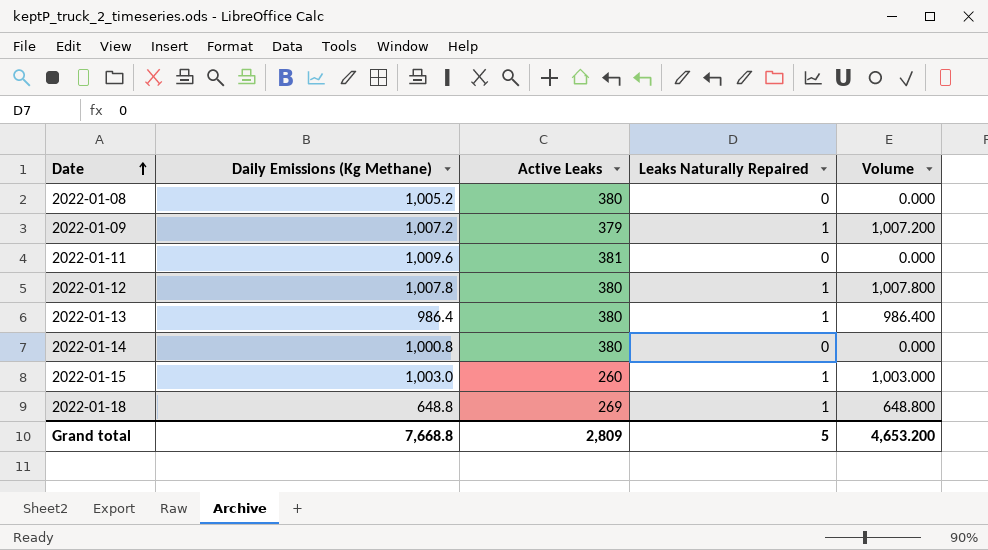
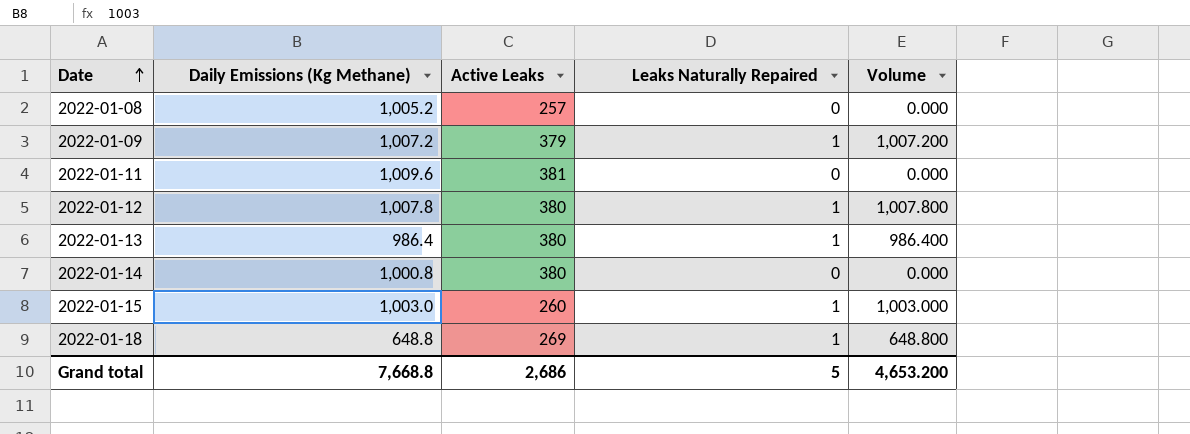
2022-01-08 | Active Leaks: 380 -> 257
Grand total | Active Leaks: 2,809 -> 2,686

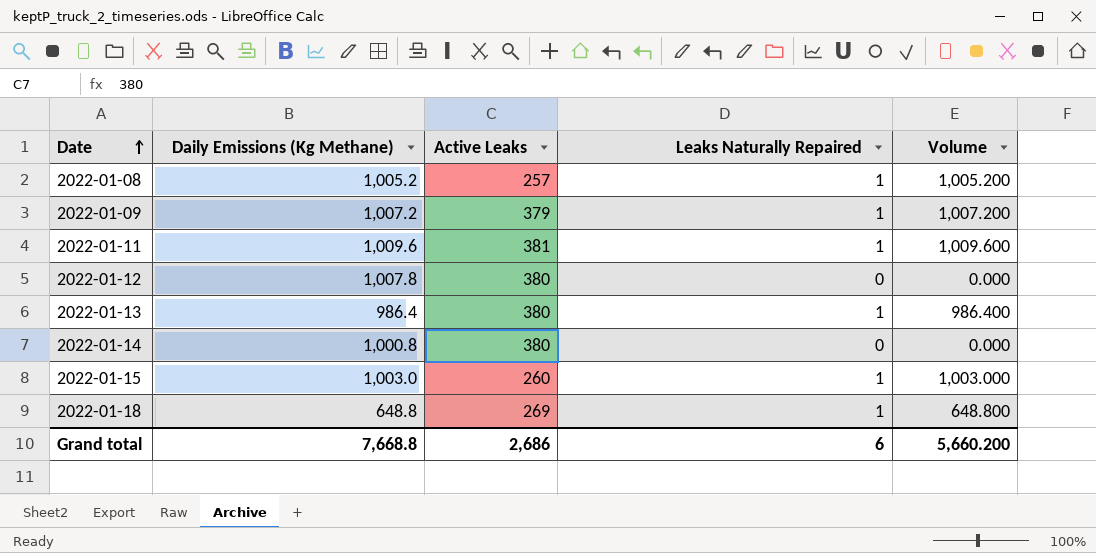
2022-01-08 | Leaks Naturally Repaired: 0 -> 1
2022-01-08 | Volume: 0.000 -> 1,005.200
2022-01-11 | Leaks Naturally Repaired: 0 -> 1
2022-01-11 | Volume: 0.000 -> 1,009.600
2022-01-12 | Leaks Naturally Repaired: 1 -> 0
2022-01-12 | Volume: 1,007.800 -> 0.000
Grand total | Leaks Naturally Repaired: 5 -> 6
Grand total | Volume: 4,653.200 -> 5,660.200

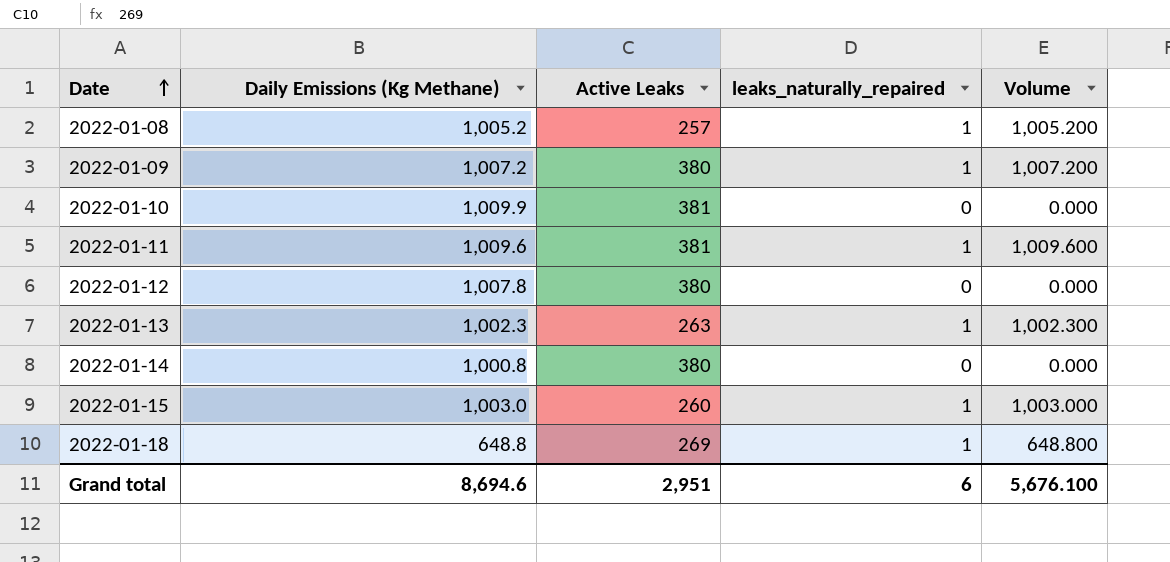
column name: Leaks Naturally Repaired -> leaks_naturally_repaired
2022-01-09 | Active Leaks: 379 -> 380
row 2022-01-10: none -> 1,009.9 | 381 | 0 | 0.000
2022-01-13 | Daily Emissions (Kg Methane): 986.4 -> 1,002.3
2022-01-13 | Active Leaks: 380 -> 263
2022-01-13 | Volume: 986.400 -> 1,002.300
Grand total | Daily Emissions (Kg Methane): 7,668.8 -> 8,694.6
Grand total | Active Leaks: 2,686 -> 2,951
Grand total | Volume: 5,660.200 -> 5,676.100

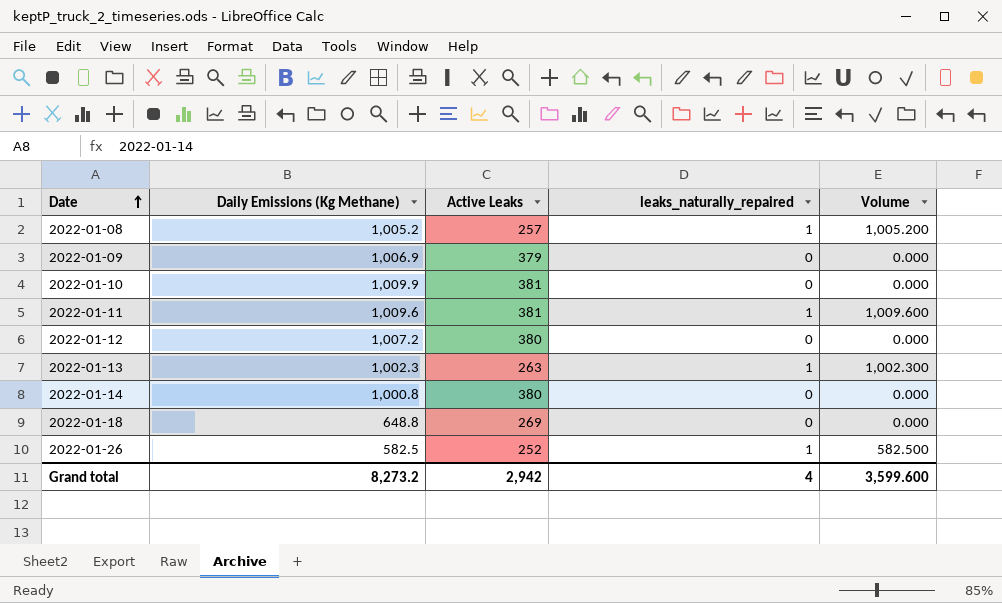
row 2022-01-15: 1,003.0 | 260 | 1 | 1,003.000 -> none
2022-01-09 | Daily Emissions (Kg Methane): 1,007.2 -> 1,006.9
2022-01-09 | Active Leaks: 380 -> 379
2022-01-09 | leaks_naturally_repaired: 1 -> 0
2022-01-09 | Volume: 1,007.200 -> 0.000
2022-01-12 | Daily Emissions (Kg Methane): 1,007.8 -> 1,007.2
2022-01-18 | leaks_naturally_repaired: 1 -> 0
2022-01-18 | Volume: 648.800 -> 0.000
row 2022-01-26: none -> 582.5 | 252 | 1 | 582.500
Grand total | Daily Emissions (Kg Methane): 8,694.6 -> 8,273.2
Grand total | Active Leaks: 2,951 -> 2,942
Grand total | leaks_naturally_repaired: 6 -> 4
Grand total | Volume: 5,676.100 -> 3,599.600

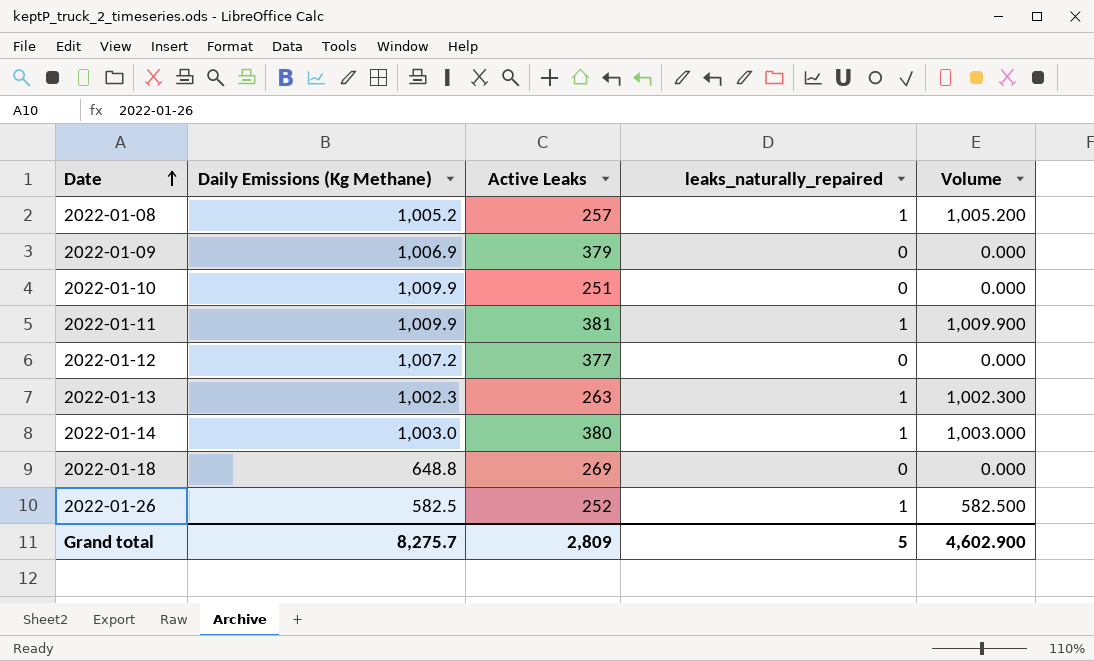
2022-01-10 | Active Leaks: 381 -> 251
2022-01-11 | Daily Emissions (Kg Methane): 1,009.6 -> 1,009.9
2022-01-11 | Volume: 1,009.600 -> 1,009.900
2022-01-12 | Active Leaks: 380 -> 377
2022-01-14 | Daily Emissions (Kg Methane): 1,000.8 -> 1,003.0
2022-01-14 | leaks_naturally_repaired: 0 -> 1
2022-01-14 | Volume: 0.000 -> 1,003.000
Grand total | Daily Emissions (Kg Methane): 8,273.2 -> 8,275.7
Grand total | Active Leaks: 2,942 -> 2,809
Grand total | leaks_naturally_repaired: 4 -> 5
Grand total | Volume: 3,599.600 -> 4,602.900

